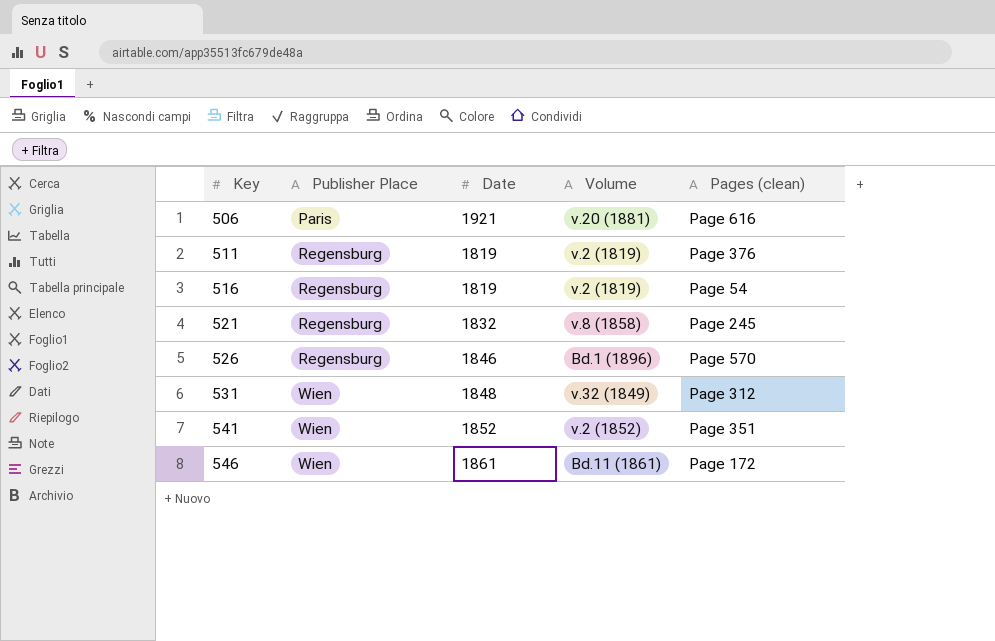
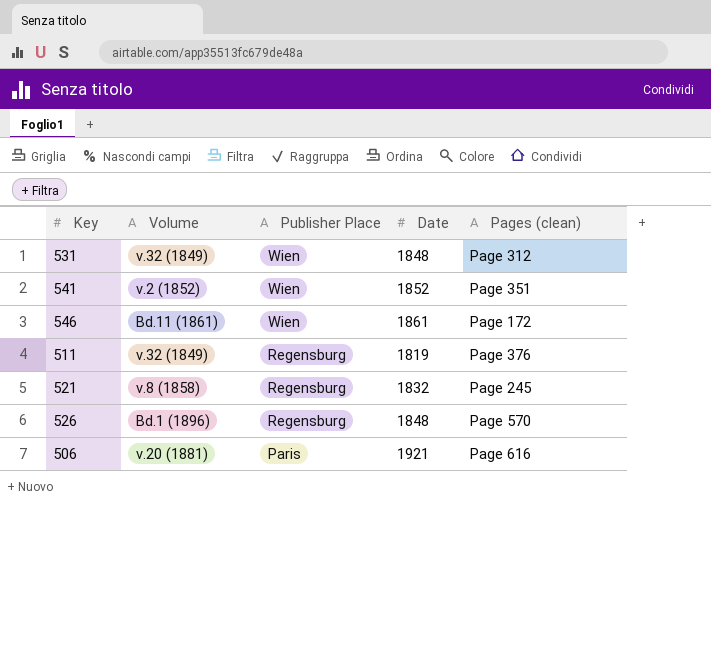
row order: Key ascending -> Publisher Place descending
column Volume | position: 4 -> 2
row 516: Regensburg | 1819 | v.2 (1819) | Page 54 -> none
511 | Volume: v.2 (1819) -> v.32 (1849)
526 | Date: 1846 -> 1848

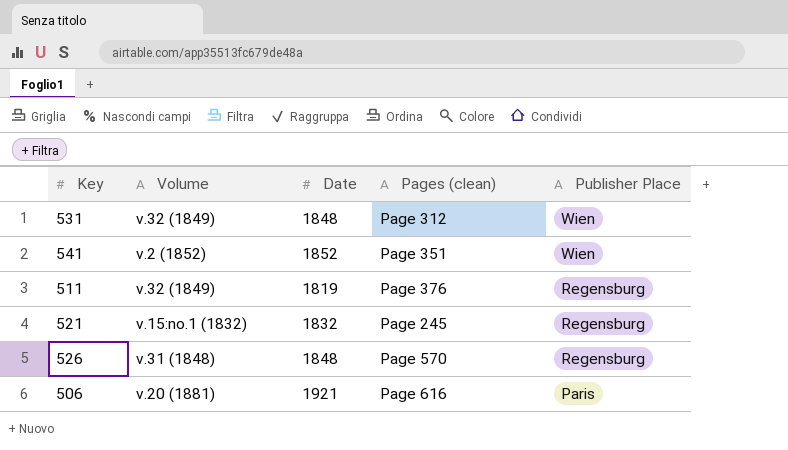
column Publisher Place | position: 3 -> 5
row 546: Bd.11 (1861) | Wien | 1861 | Page 172 -> none
521 | Volume: v.8 (1858) -> v.15:no.1 (1832)
526 | Volume: Bd.1 (1896) -> v.31 (1848)

